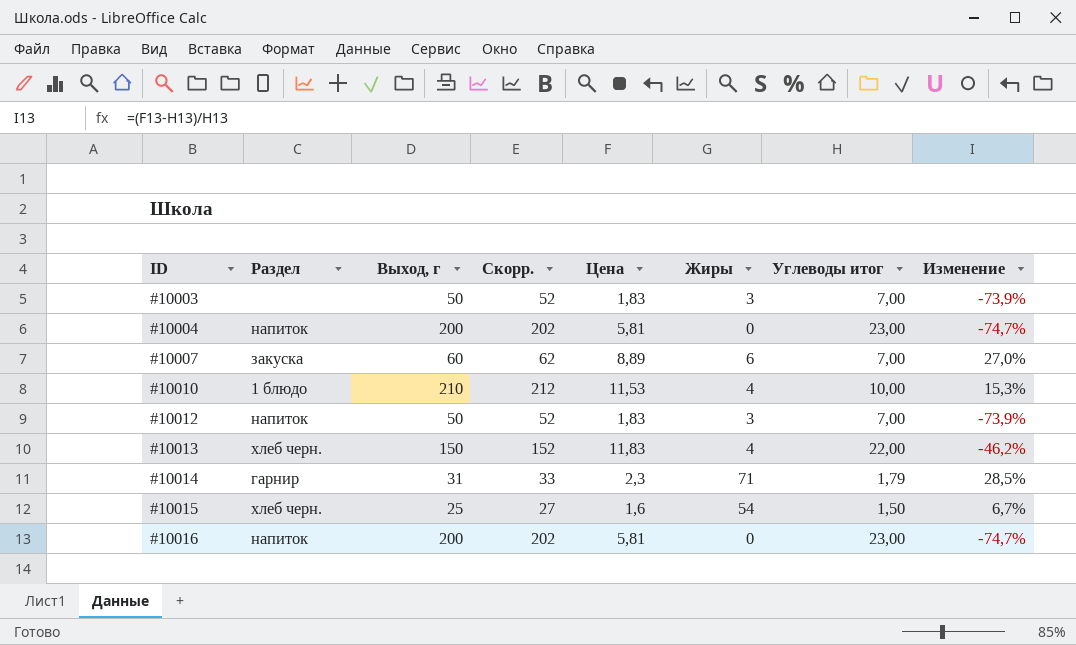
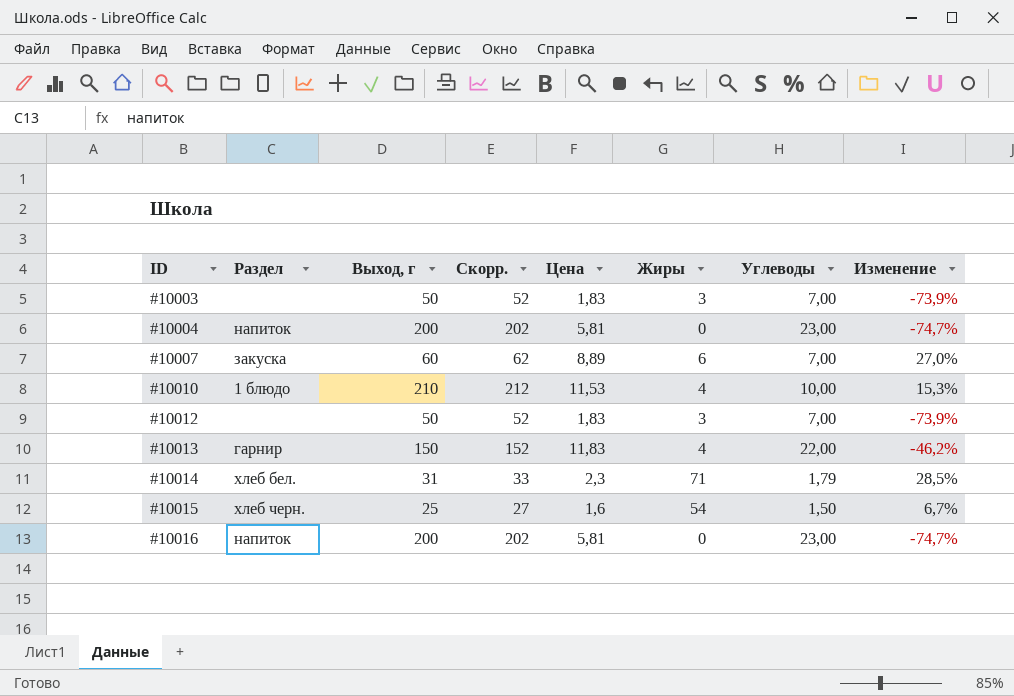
column name: Углеводы итог -> Углеводы
#10012 | Раздел: напиток -> none
#10013 | Раздел: хлеб черн. -> гарнир
#10014 | Раздел: гарнир -> хлеб бел.

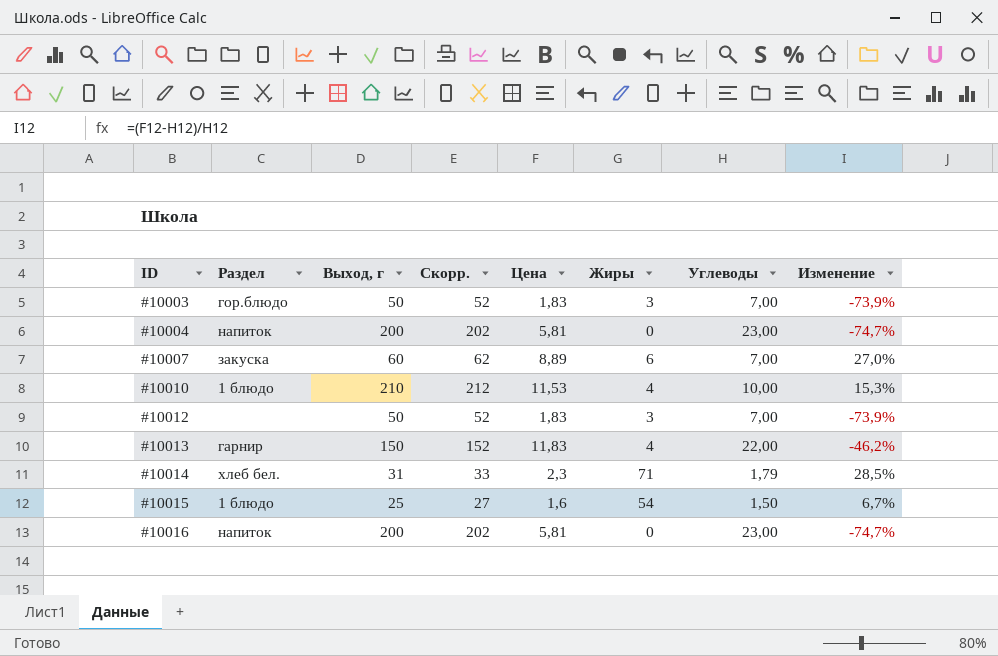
#10003 | Раздел: none -> гор.блюдо
#10015 | Раздел: хлеб черн. -> 1 блюдо

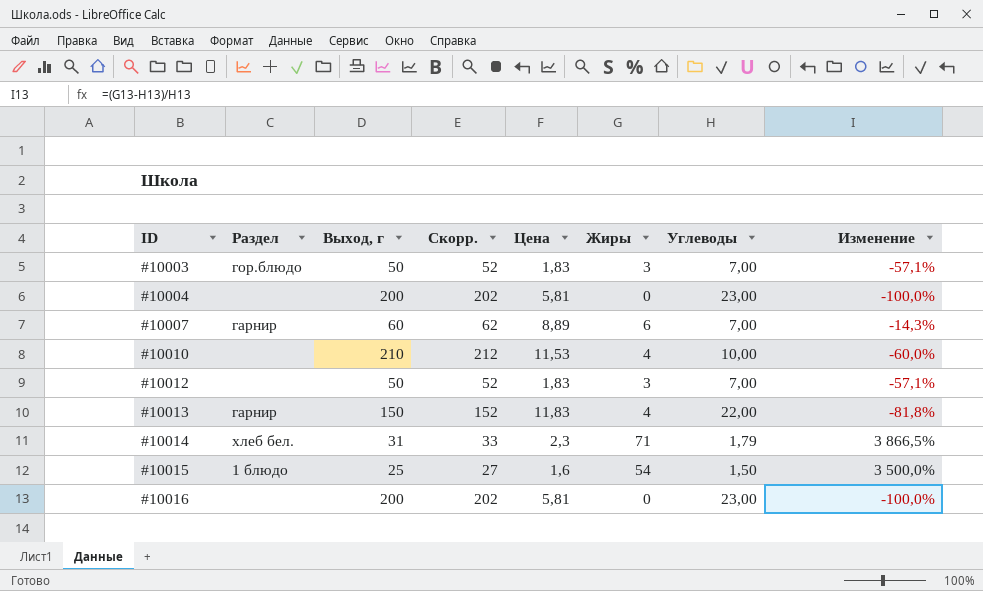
column Изменение | formula: ([Цена] - [Углеводы]) / [Углеводы] -> ([Жиры] - [Углеводы]) / [Углеводы]
#10004 | Раздел: напиток -> none
#10007 | Раздел: закуска -> гарнир
#10010 | Раздел: 1 блюдо -> none
#10016 | Раздел: напиток -> none

